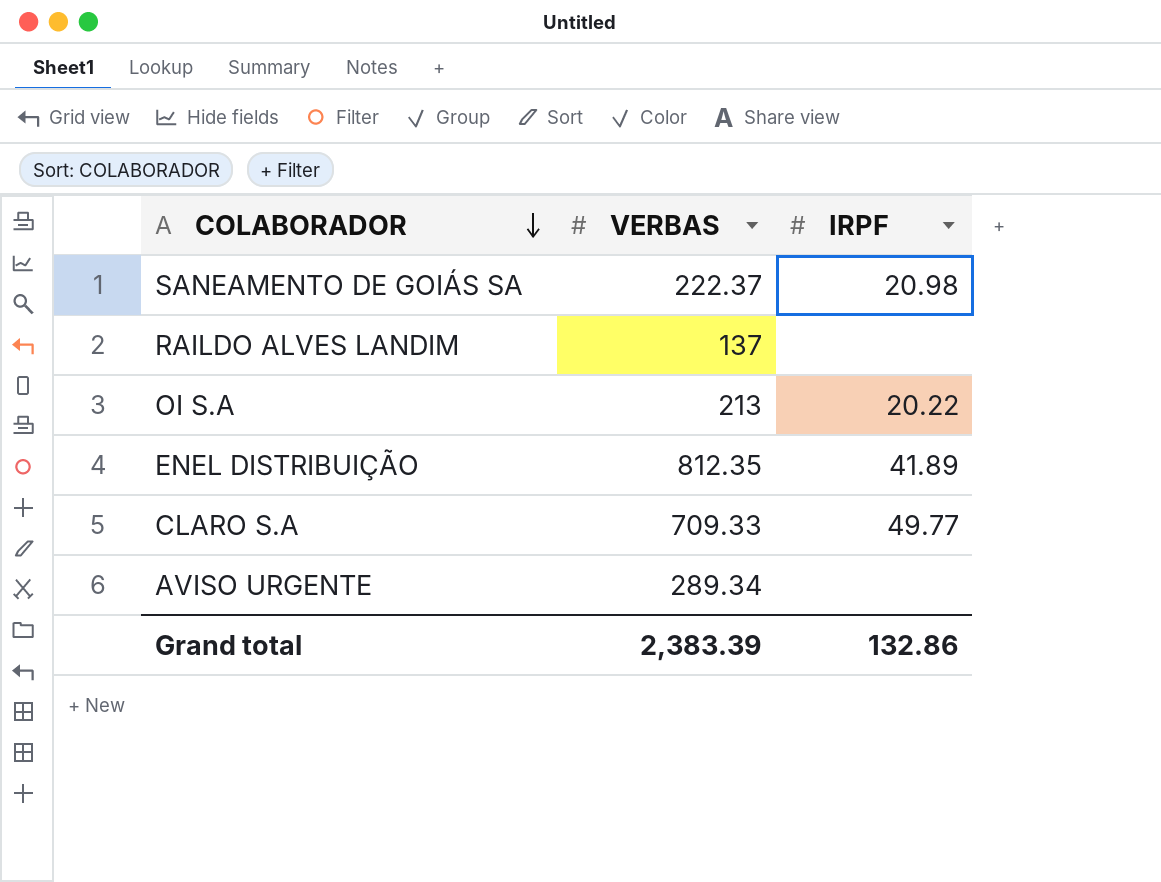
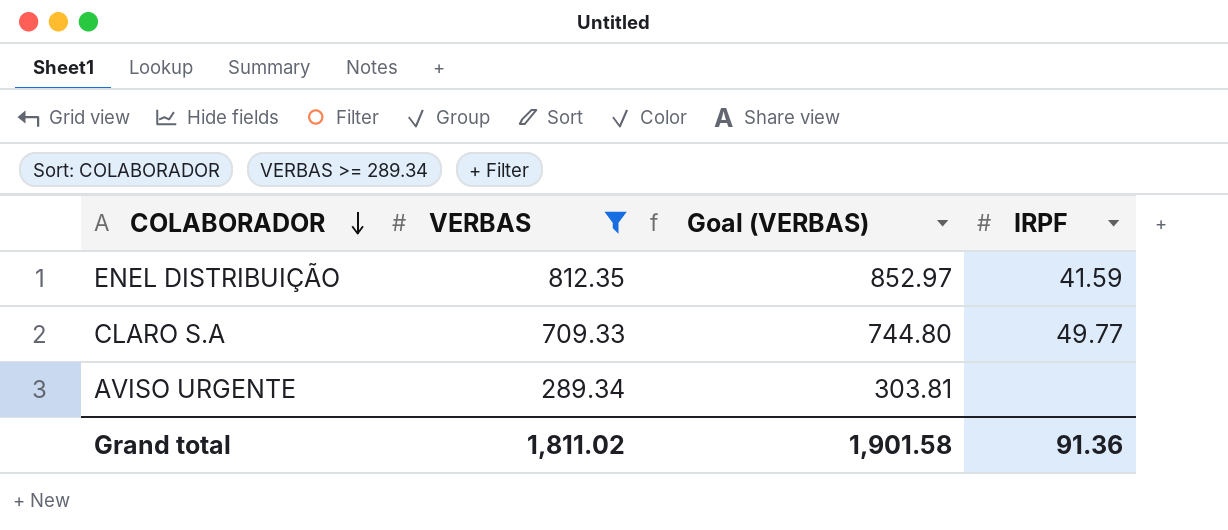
filter: none -> VERBAS >= 289.34
column Goal (VERBAS) | formula: none -> [VERBAS] * 1.05
ENEL DISTRIBUIÇÃO | IRPF: 41.89 -> 41.59
Grand total | VERBAS: 2,383.39 -> 1,811.02
Grand total | IRPF: 132.86 -> 91.36

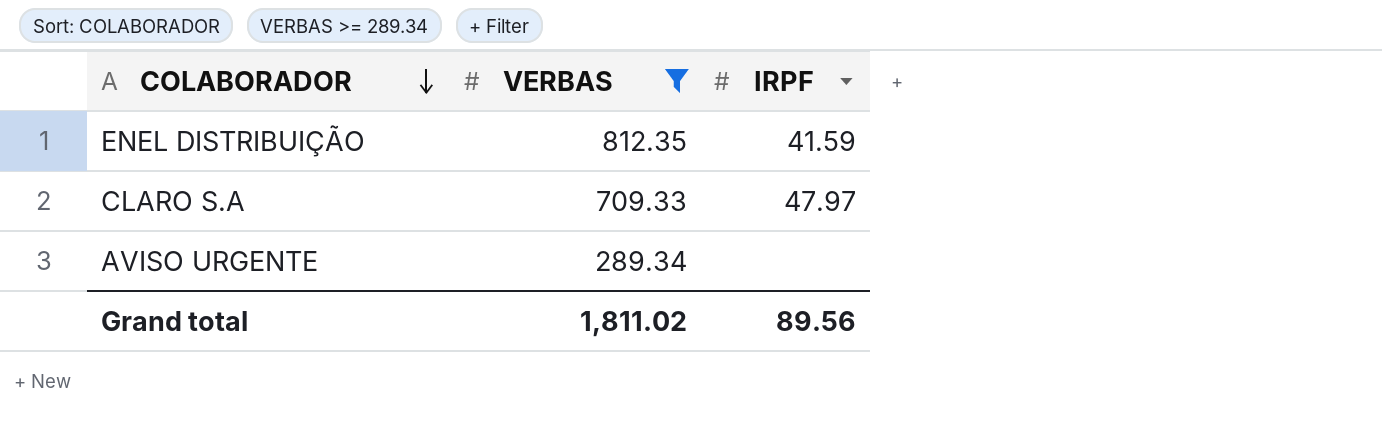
column Goal (VERBAS) | formula: [VERBAS] * 1.05 -> none
CLARO S.A | IRPF: 49.77 -> 47.97
Grand total | IRPF: 91.36 -> 89.56

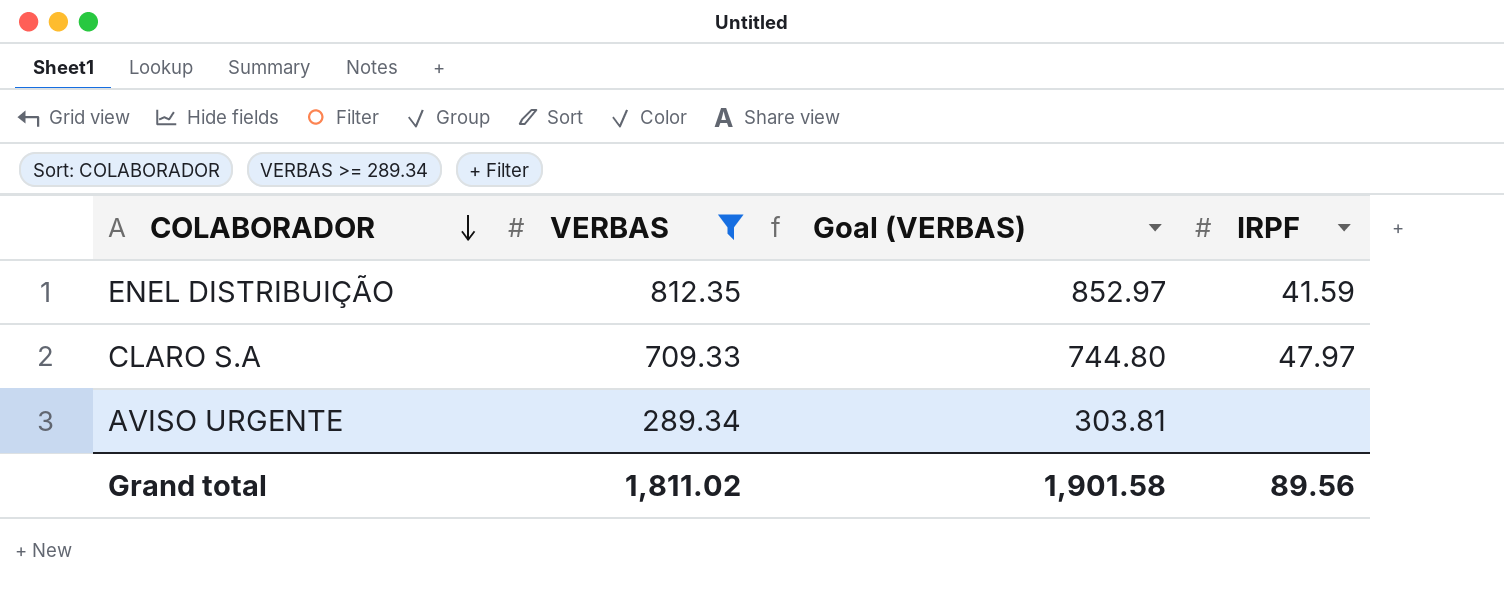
column Goal (VERBAS) | formula: none -> [VERBAS] * 1.05

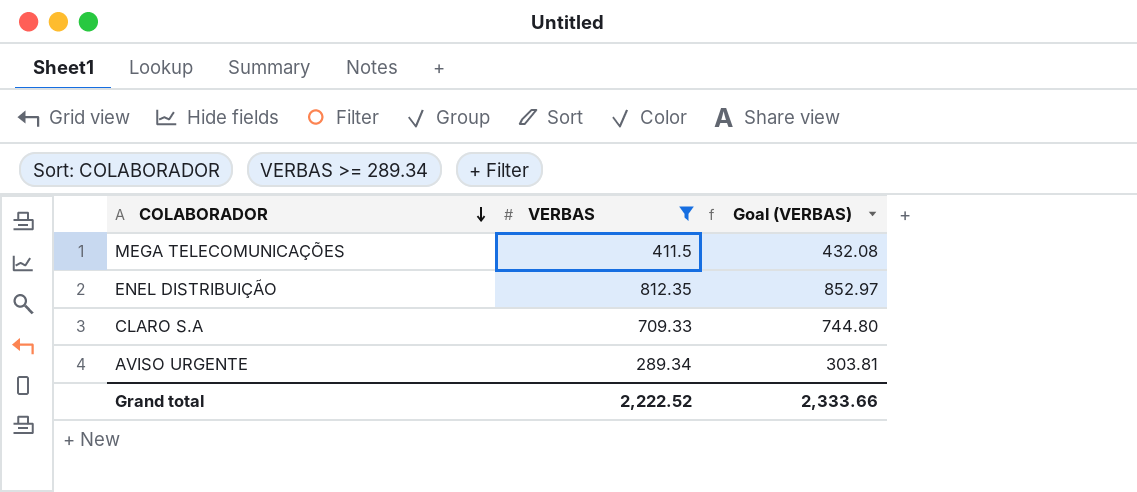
column IRPF | position: 4 -> none
row MEGA TELECOMUNICAÇÕES: none -> 411.5 | 432.08
Grand total | VERBAS: 1,811.02 -> 2,222.52
Grand total | Goal (VERBAS): 1,901.58 -> 2,333.66

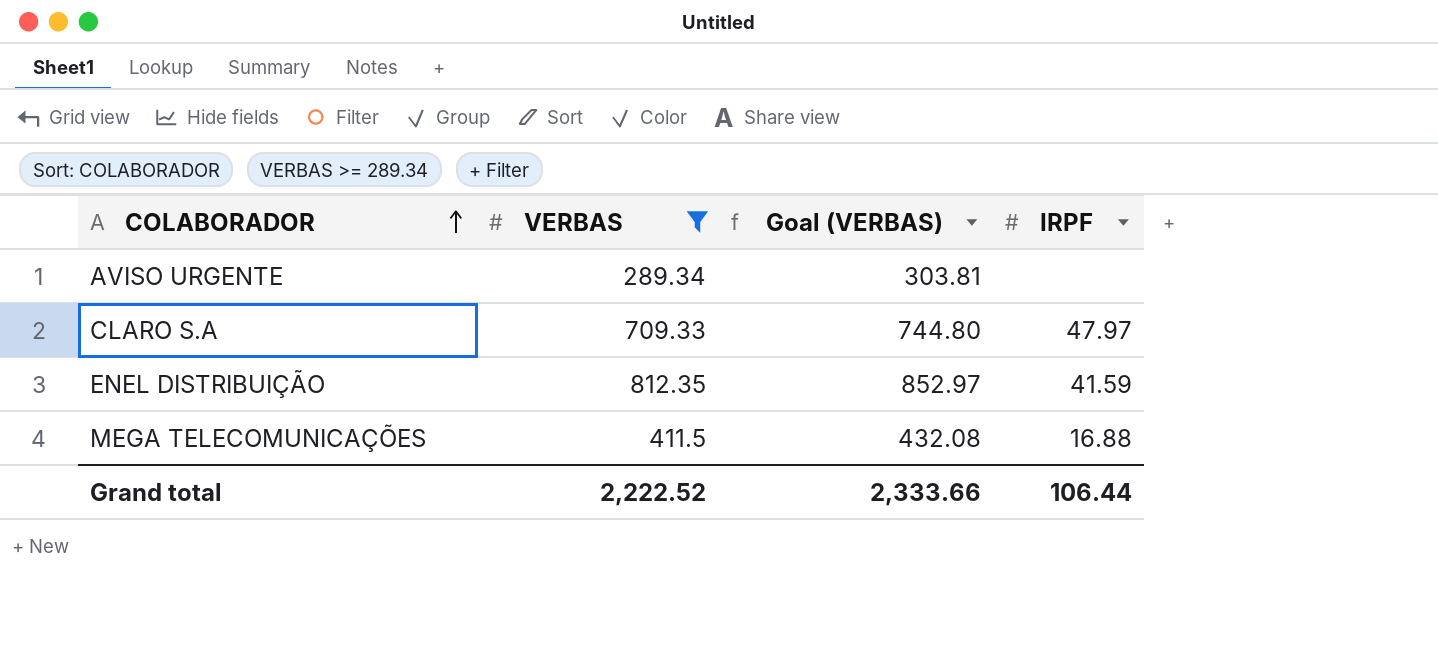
row order: COLABORADOR descending -> COLABORADOR ascending
column IRPF | position: none -> 4

